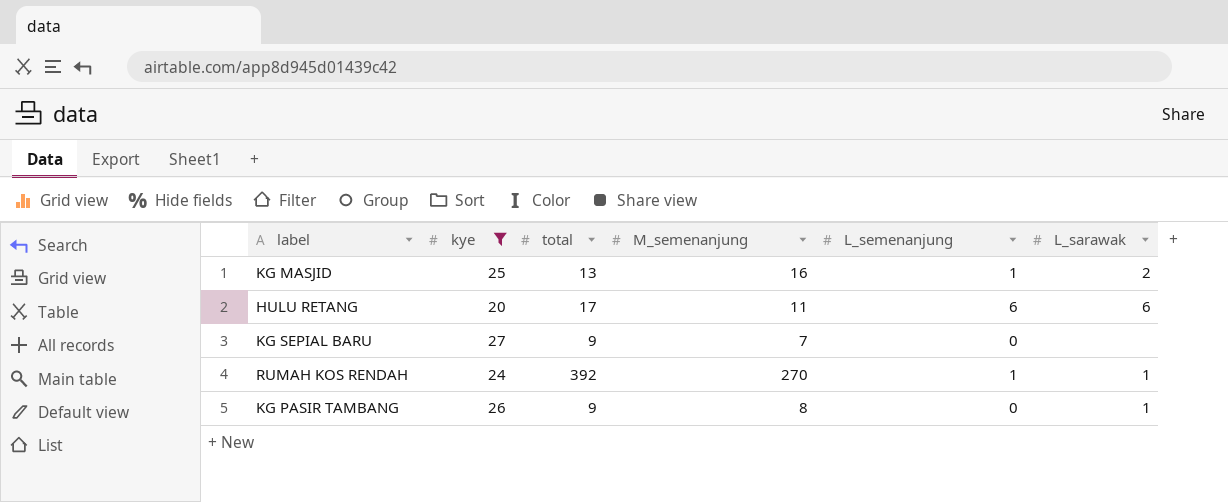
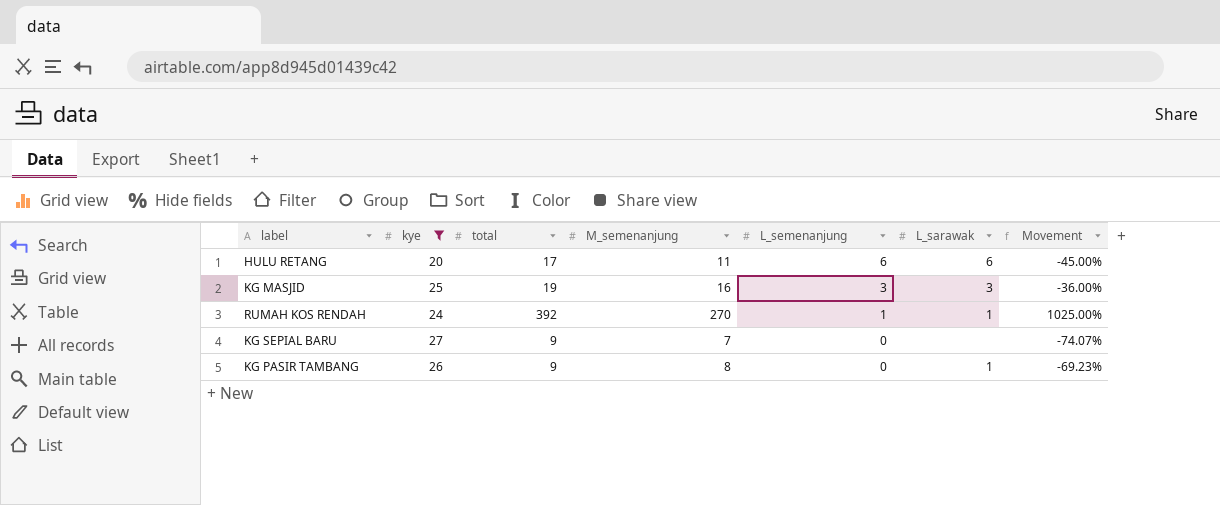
row order: none -> L_semenanjung descending
column Movement | formula: none -> ([M_semenanjung] - [kye]) / [kye]
KG MASJID | total: 13 -> 19
KG MASJID | L_semenanjung: 1 -> 3
KG MASJID | L_sarawak: 2 -> 3

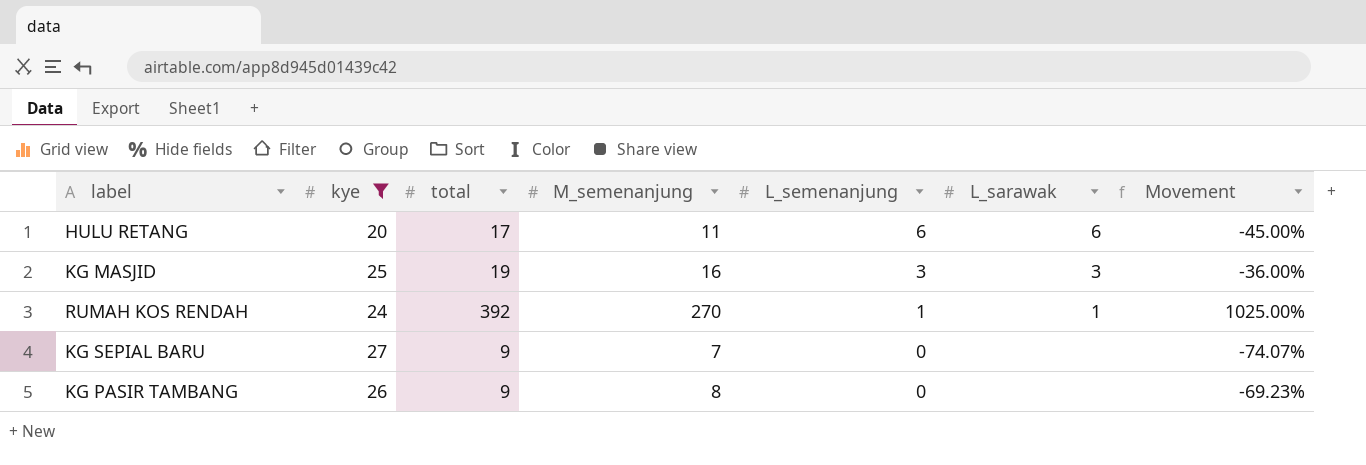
KG PASIR TAMBANG | L_sarawak: 1 -> none

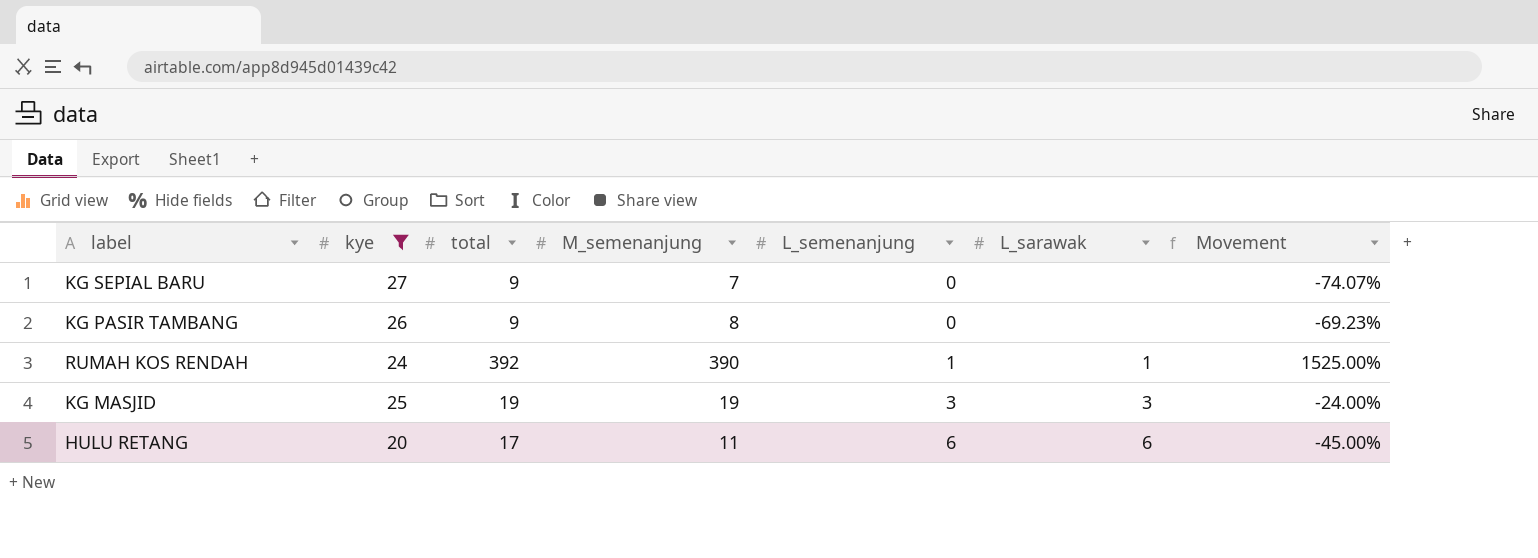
row order: L_semenanjung descending -> L_semenanjung ascending
RUMAH KOS RENDAH | M_semenanjung: 270 -> 390
RUMAH KOS RENDAH | Movement: 1025.00% -> 1525.00%
KG MASJID | M_semenanjung: 16 -> 19
KG MASJID | Movement: -36.00% -> -24.00%

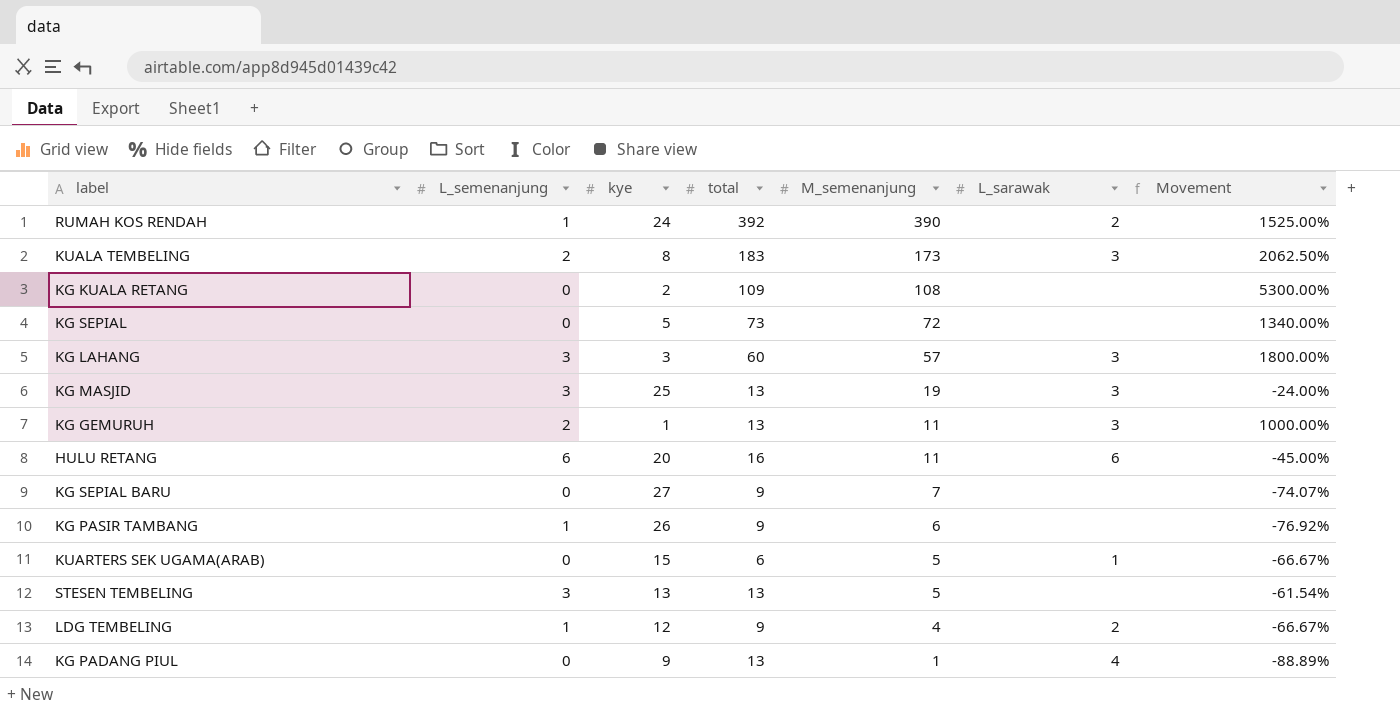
filter: kye >= 20 -> none
row order: L_semenanjung ascending -> M_semenanjung descending
column L_semenanjung | position: 5 -> 2
RUMAH KOS RENDAH | L_sarawak: 1 -> 2
KG MASJID | total: 19 -> 13
HULU RETANG | total: 17 -> 16
KG PASIR TAMBANG | L_semenanjung: 0 -> 1
KG PASIR TAMBANG | M_semenanjung: 8 -> 6
KG PASIR TAMBANG | Movement: -69.23% -> -76.92%

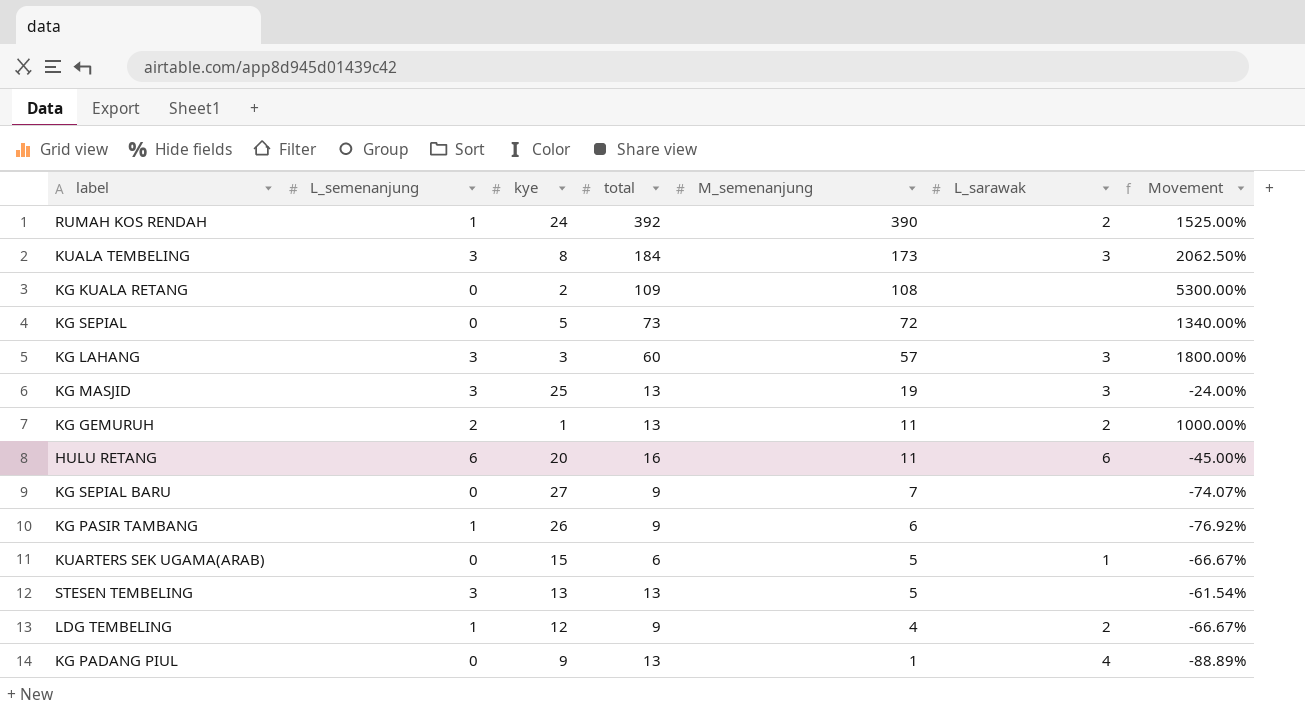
KUALA TEMBELING | L_semenanjung: 2 -> 3
KUALA TEMBELING | total: 183 -> 184
KG GEMURUH | L_sarawak: 3 -> 2

